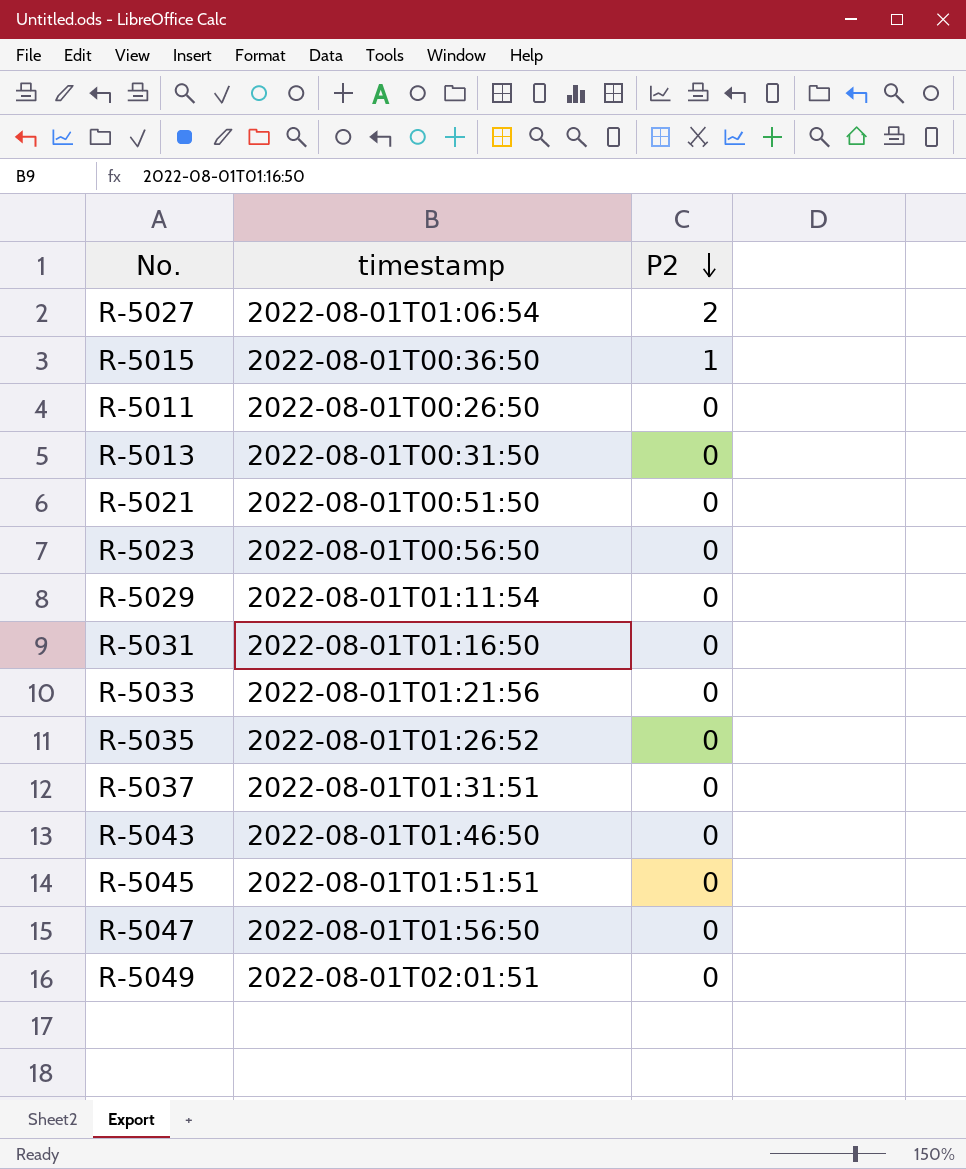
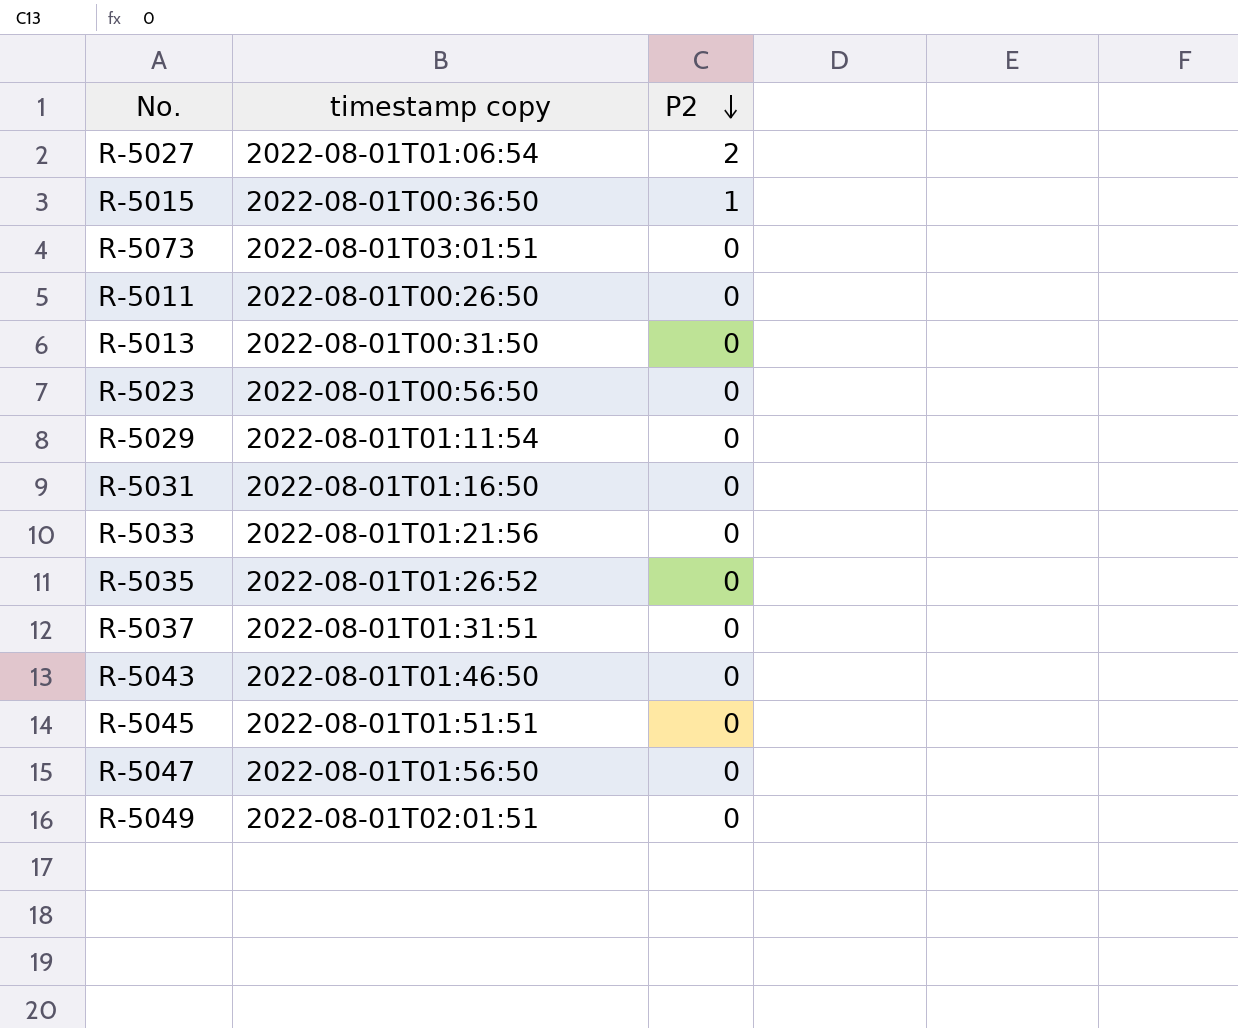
column name: timestamp -> timestamp copy
row R-5021: 2022-08-01T00:51:50 | 0 -> none
row R-5073: none -> 2022-08-01T03:01:51 | 0

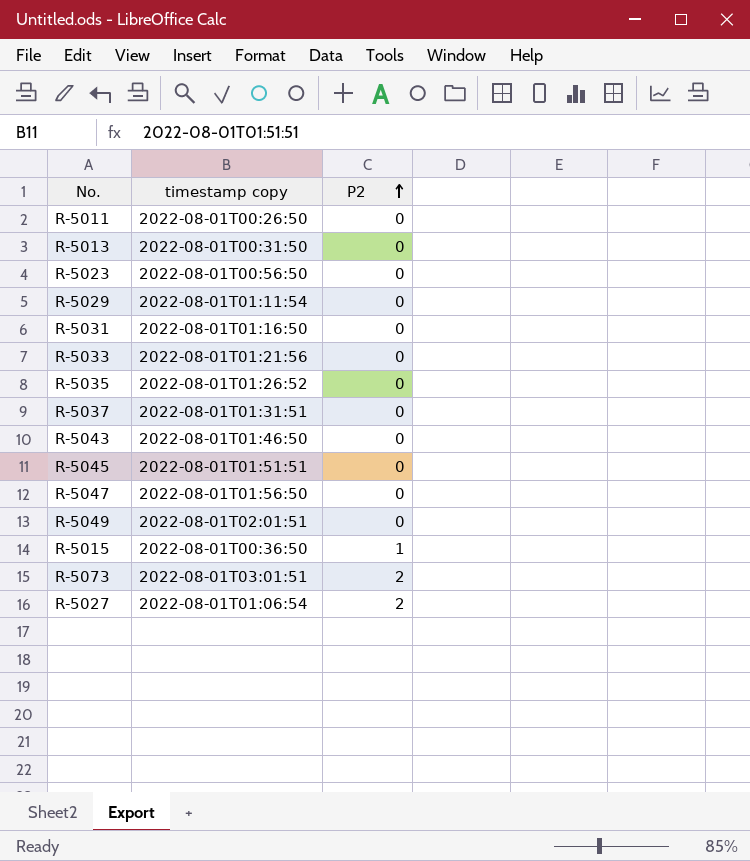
row order: P2 descending -> P2 ascending
R-5073 | P2: 0 -> 2

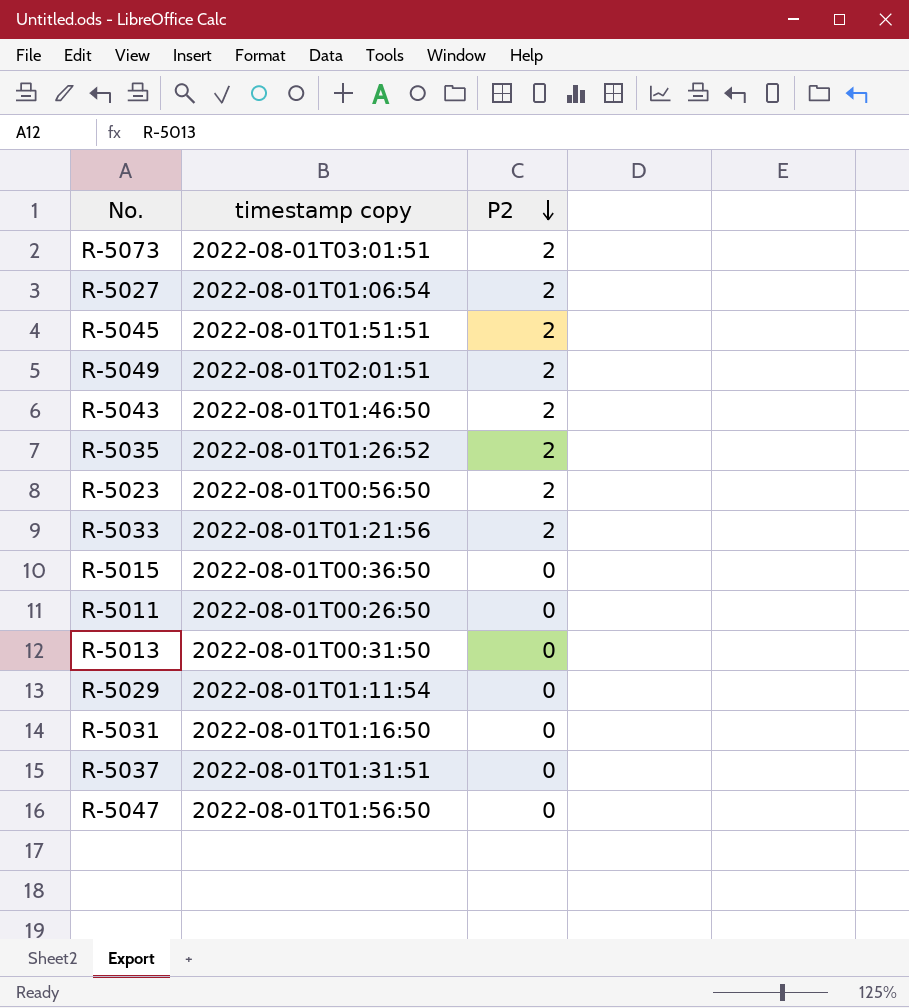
row order: P2 ascending -> P2 descending
R-5045 | P2: 0 -> 2
R-5049 | P2: 0 -> 2
R-5043 | P2: 0 -> 2
R-5035 | P2: 0 -> 2
R-5023 | P2: 0 -> 2
R-5033 | P2: 0 -> 2
R-5015 | P2: 1 -> 0

